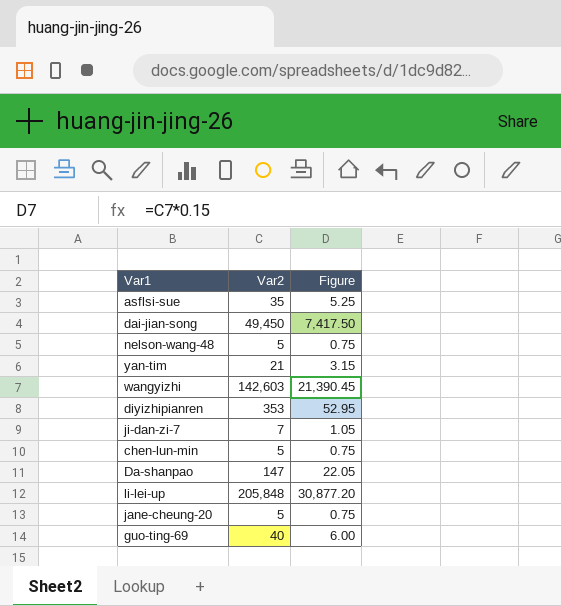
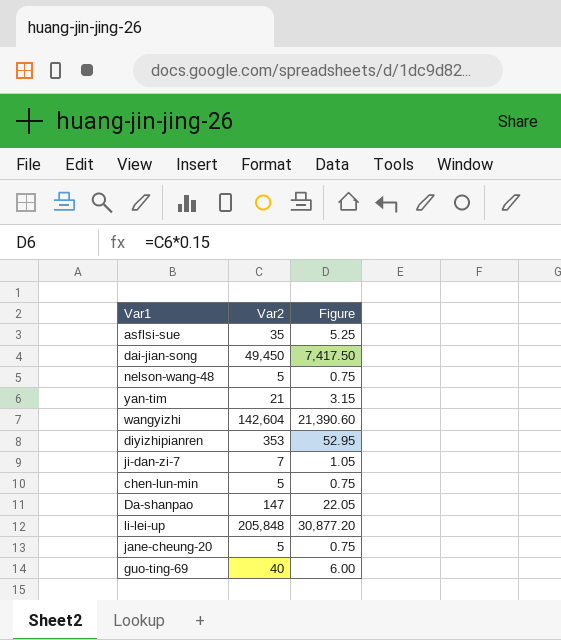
wangyizhi | Var2: 142,603 -> 142,604
wangyizhi | Figure: 21,390.45 -> 21,390.60

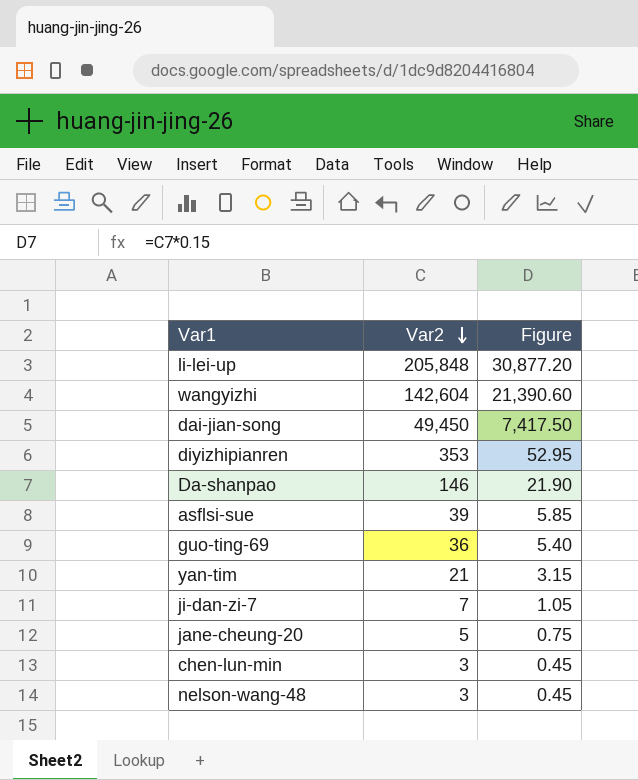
row order: none -> Var2 descending
Da-shanpao | Var2: 147 -> 146
Da-shanpao | Figure: 22.05 -> 21.90
asflsi-sue | Var2: 35 -> 39
asflsi-sue | Figure: 5.25 -> 5.85
guo-ting-69 | Var2: 40 -> 36
guo-ting-69 | Figure: 6.00 -> 5.40
chen-lun-min | Var2: 5 -> 3
chen-lun-min | Figure: 0.75 -> 0.45
nelson-wang-48 | Var2: 5 -> 3
nelson-wang-48 | Figure: 0.75 -> 0.45

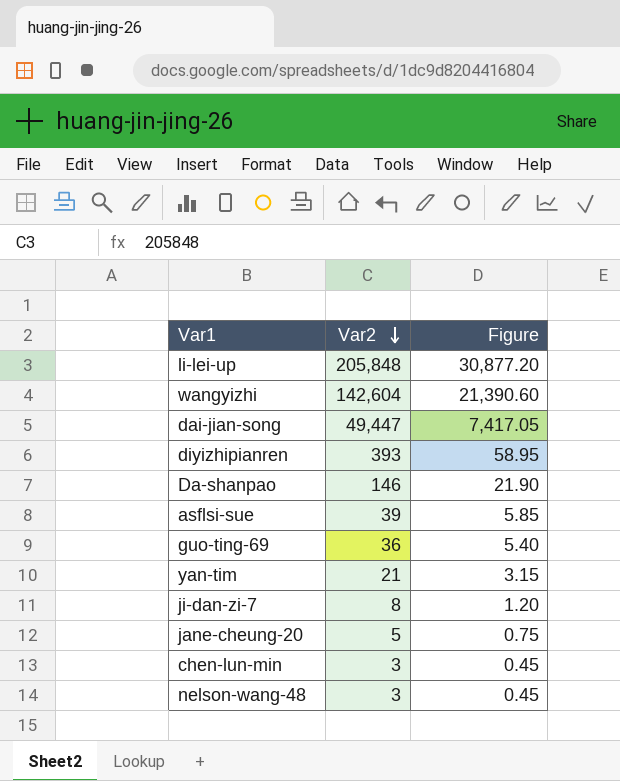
dai-jian-song | Var2: 49,450 -> 49,447
dai-jian-song | Figure: 7,417.50 -> 7,417.05
diyizhipianren | Var2: 353 -> 393
diyizhipianren | Figure: 52.95 -> 58.95
ji-dan-zi-7 | Var2: 7 -> 8
ji-dan-zi-7 | Figure: 1.05 -> 1.20

